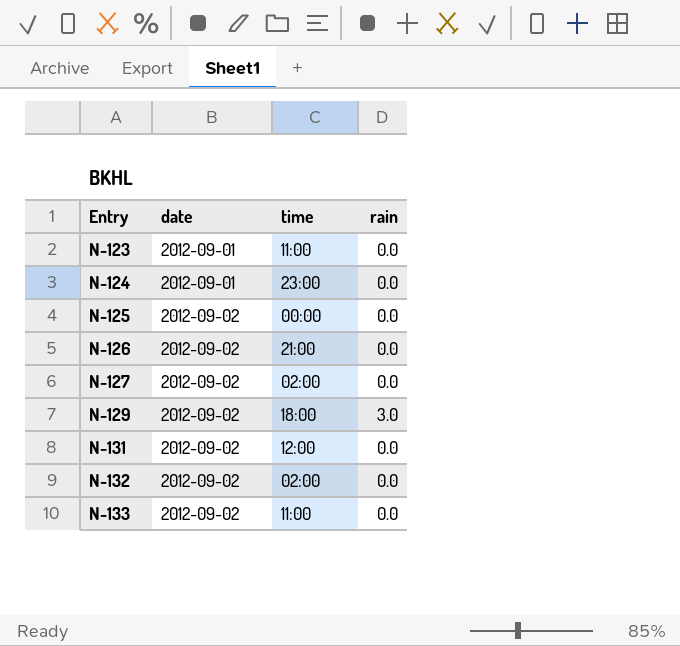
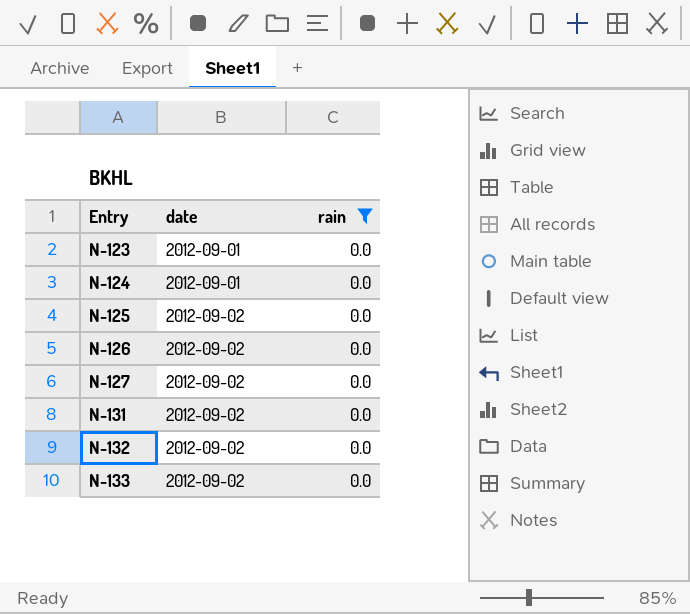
filter: none -> rain = 0.0
column time | position: 3 -> none

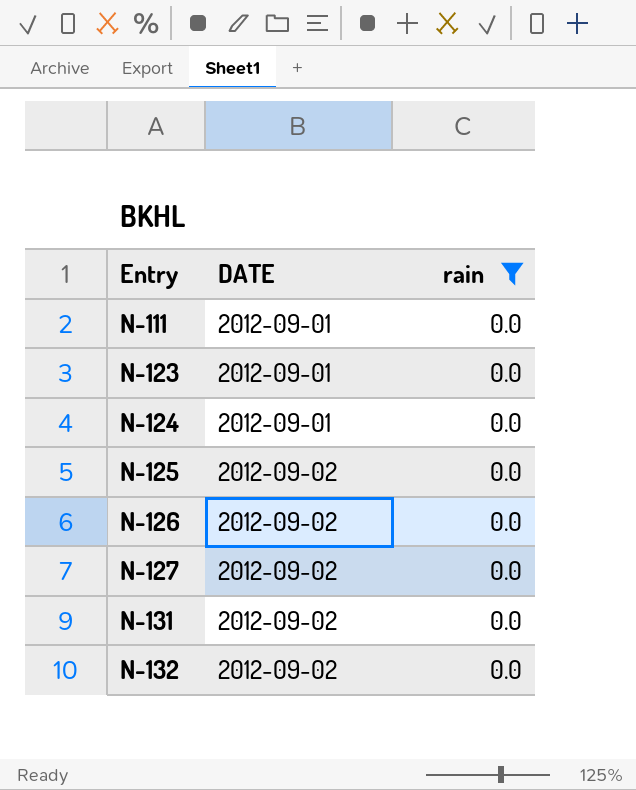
column name: date -> DATE
row N-133: 2012-09-02 | 0.0 -> none
row N-111: none -> 2012-09-01 | 0.0

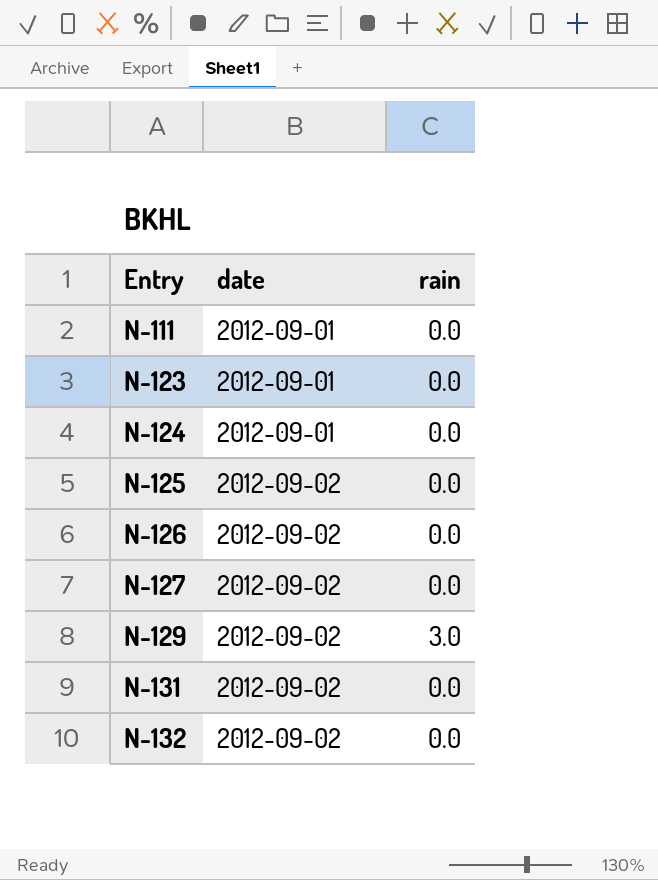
filter: rain = 0.0 -> none
column name: DATE -> date

